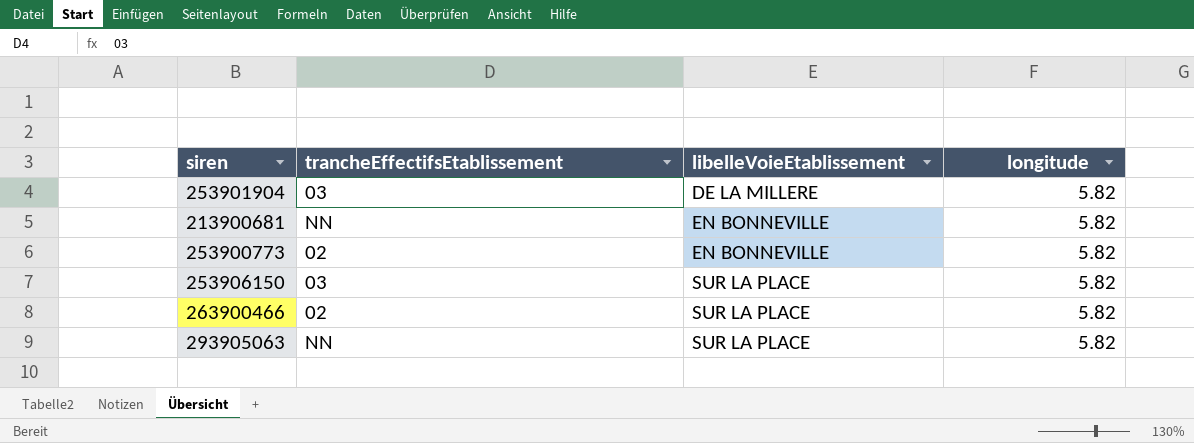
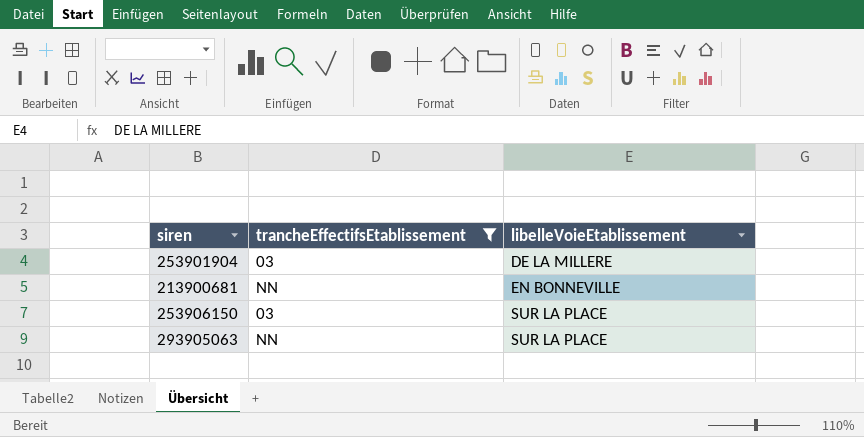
filter: none -> trancheEffectifsEtablissement != 02
column longitude | position: 4 -> none

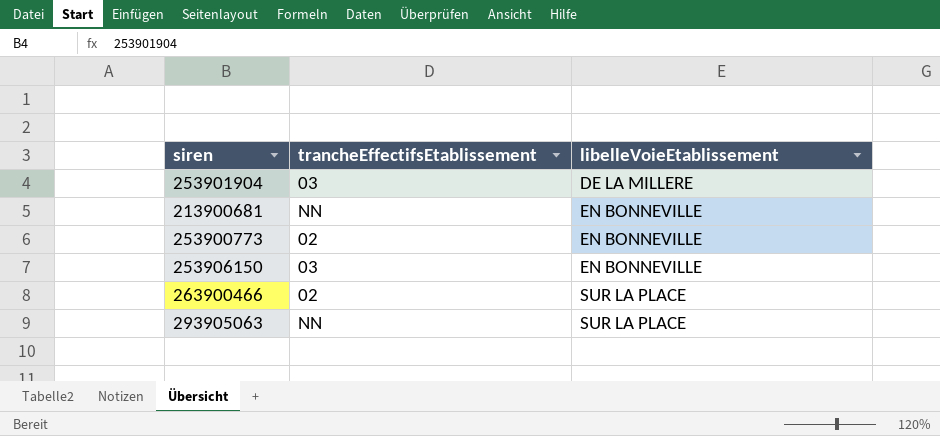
filter: trancheEffectifsEtablissement != 02 -> none
253906150 | libelleVoieEtablissement: SUR LA PLACE -> EN BONNEVILLE

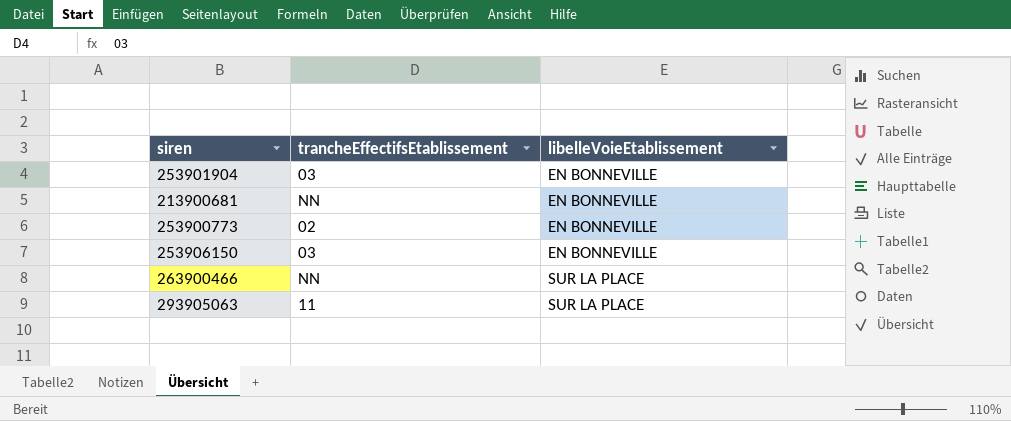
253901904 | libelleVoieEtablissement: DE LA MILLERE -> EN BONNEVILLE
263900466 | trancheEffectifsEtablissement: 02 -> NN
293905063 | trancheEffectifsEtablissement: NN -> 11

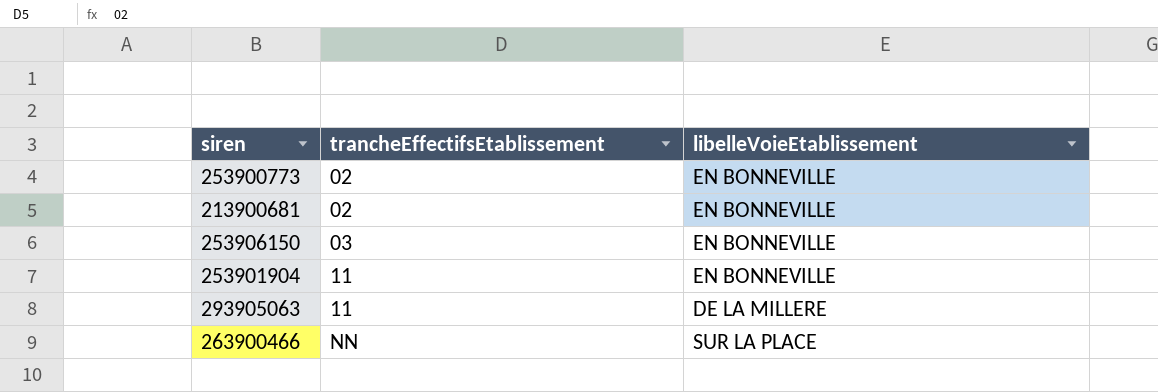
row order: libelleVoieEtablissement ascending -> trancheEffectifsEtablissement ascending
213900681 | trancheEffectifsEtablissement: NN -> 02
253901904 | trancheEffectifsEtablissement: 03 -> 11
293905063 | libelleVoieEtablissement: SUR LA PLACE -> DE LA MILLERE

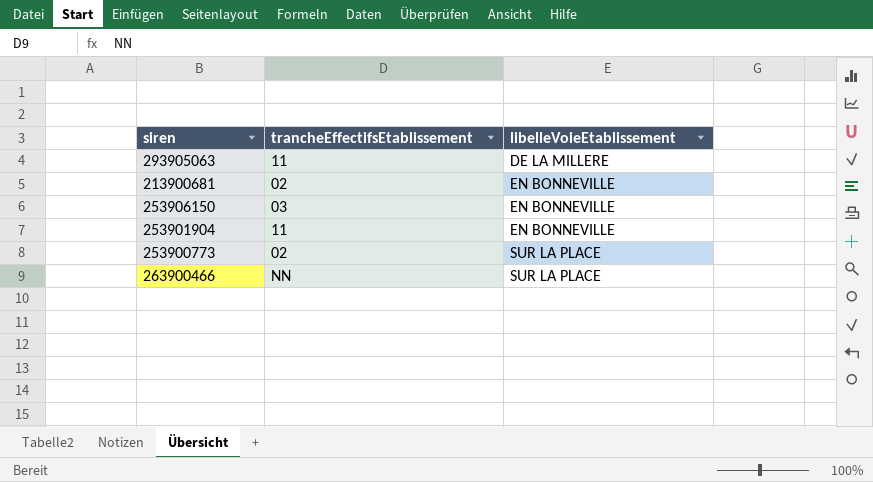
row order: trancheEffectifsEtablissement ascending -> libelleVoieEtablissement ascending
253900773 | libelleVoieEtablissement: EN BONNEVILLE -> SUR LA PLACE

